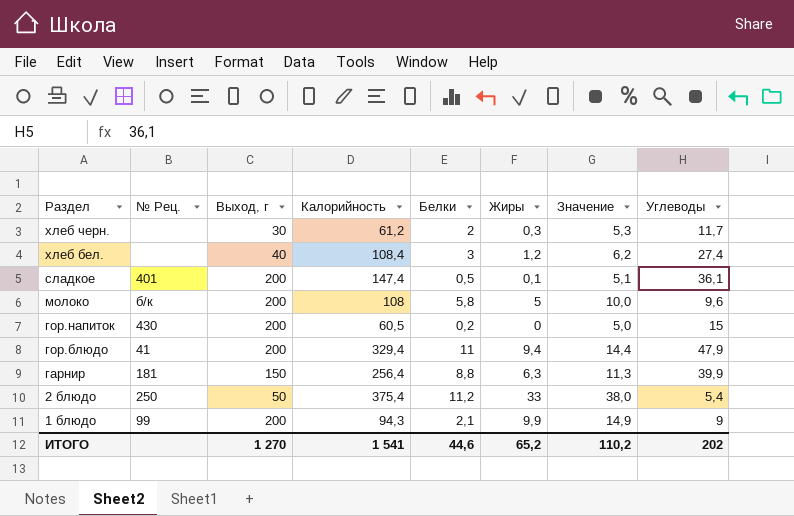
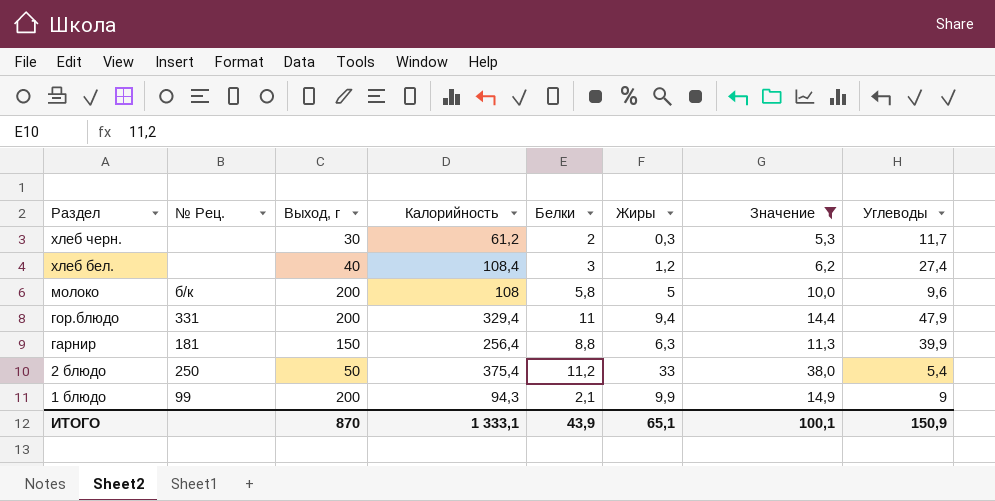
filter: none -> Значение >= 5,3
гор.блюдо | № Рец.: 41 -> 331
ИТОГО | Выход, г: 1 270 -> 870
ИТОГО | Калорийность: 1 541 -> 1 333,1
ИТОГО | Белки: 44,6 -> 43,9
ИТОГО | Жиры: 65,2 -> 65,1
ИТОГО | Значение: 110,2 -> 100,1
ИТОГО | Углеводы: 202 -> 150,9

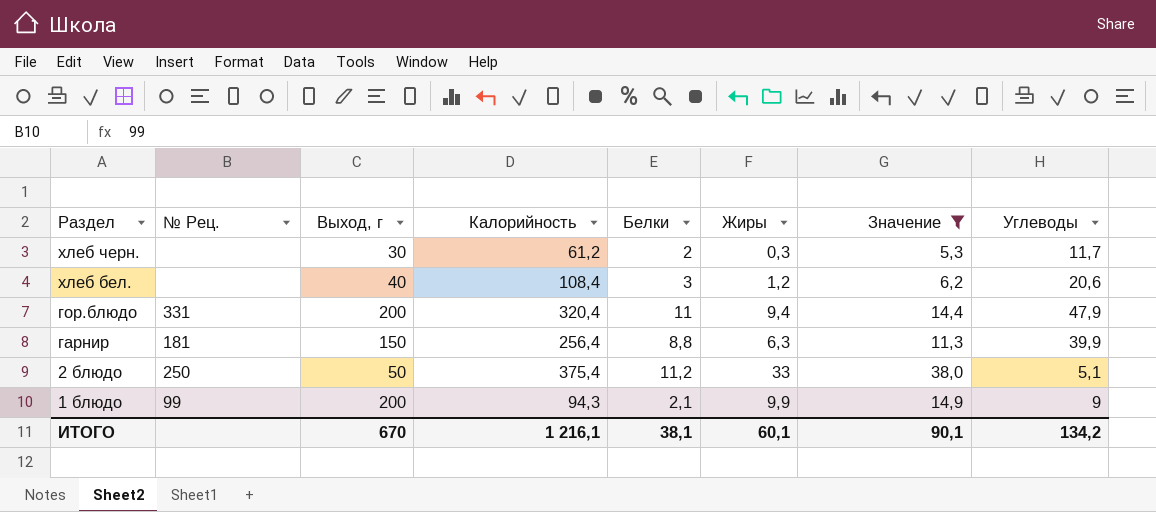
row молоко: б/к | 200 | 108 | 5,8 | 5 | 10,0 | 9,6 -> none
хлеб бел. | Углеводы: 27,4 -> 20,6
гор.блюдо | Калорийность: 329,4 -> 320,4
2 блюдо | Углеводы: 5,4 -> 5,1
ИТОГО | Выход, г: 870 -> 670
ИТОГО | Калорийность: 1 333,1 -> 1 216,1
ИТОГО | Белки: 43,9 -> 38,1
ИТОГО | Жиры: 65,1 -> 60,1
ИТОГО | Значение: 100,1 -> 90,1
ИТОГО | Углеводы: 150,9 -> 134,2

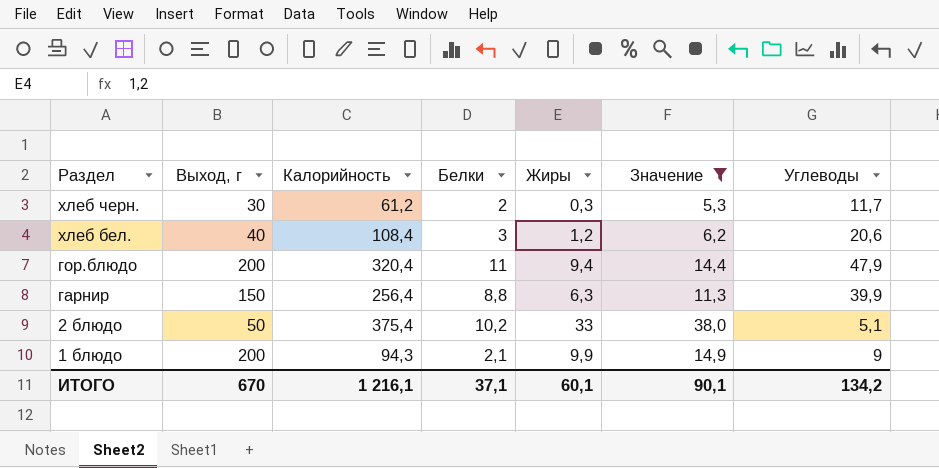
column № Рец. | position: 2 -> none
2 блюдо | Белки: 11,2 -> 10,2
ИТОГО | Белки: 38,1 -> 37,1

